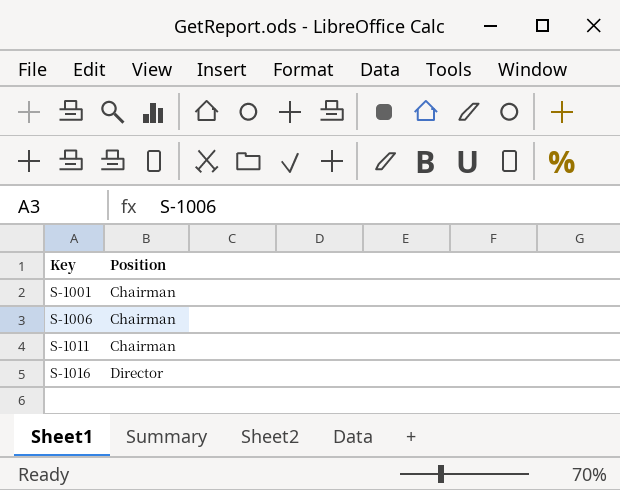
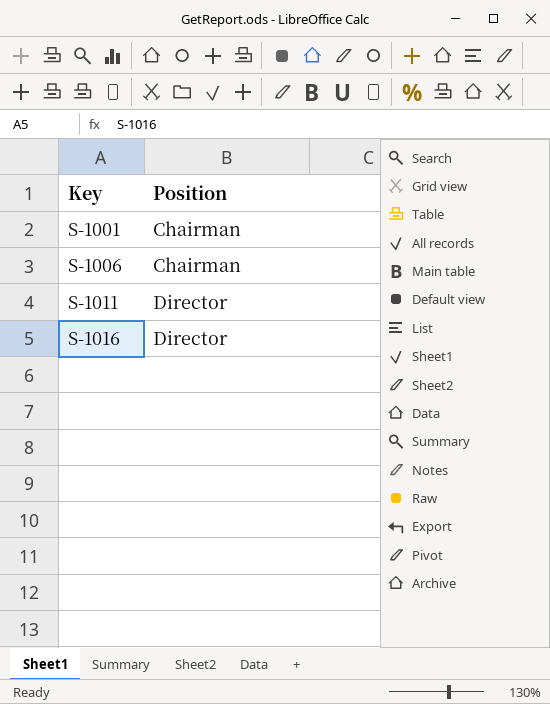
S-1011 | Position: Chairman -> Director

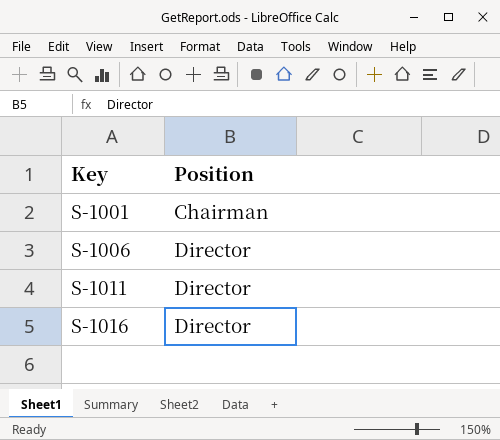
S-1006 | Position: Chairman -> Director

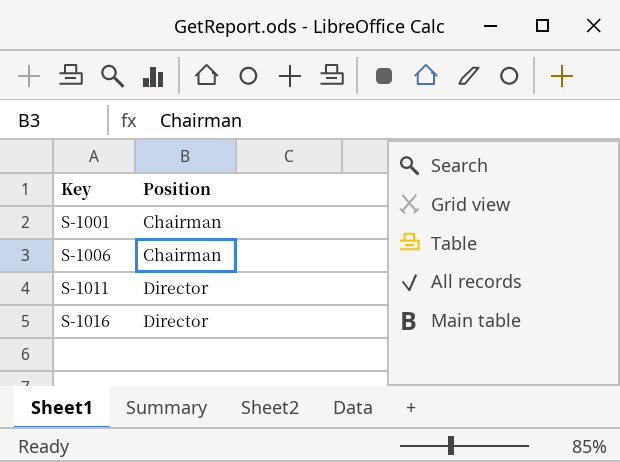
S-1006 | Position: Director -> Chairman

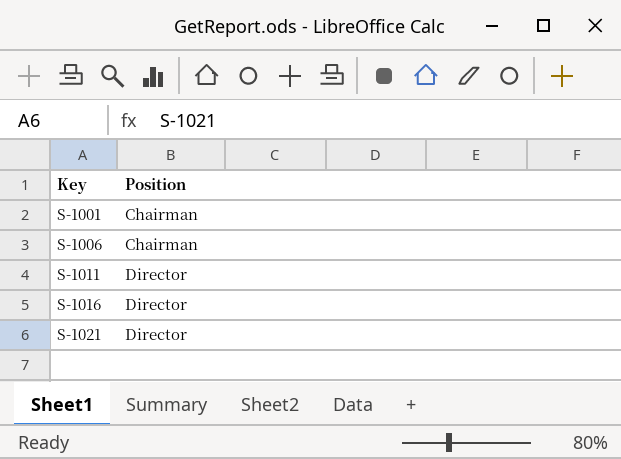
row S-1021: none -> Director

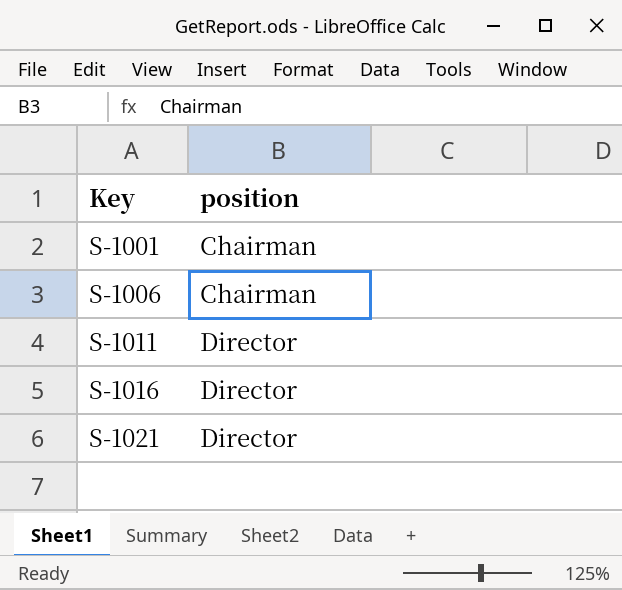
column name: Position -> position

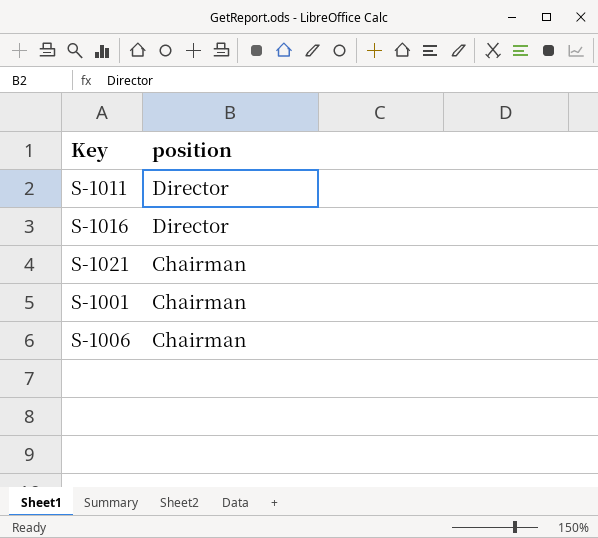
row order: Key ascending -> position descending
S-1021 | position: Director -> Chairman

